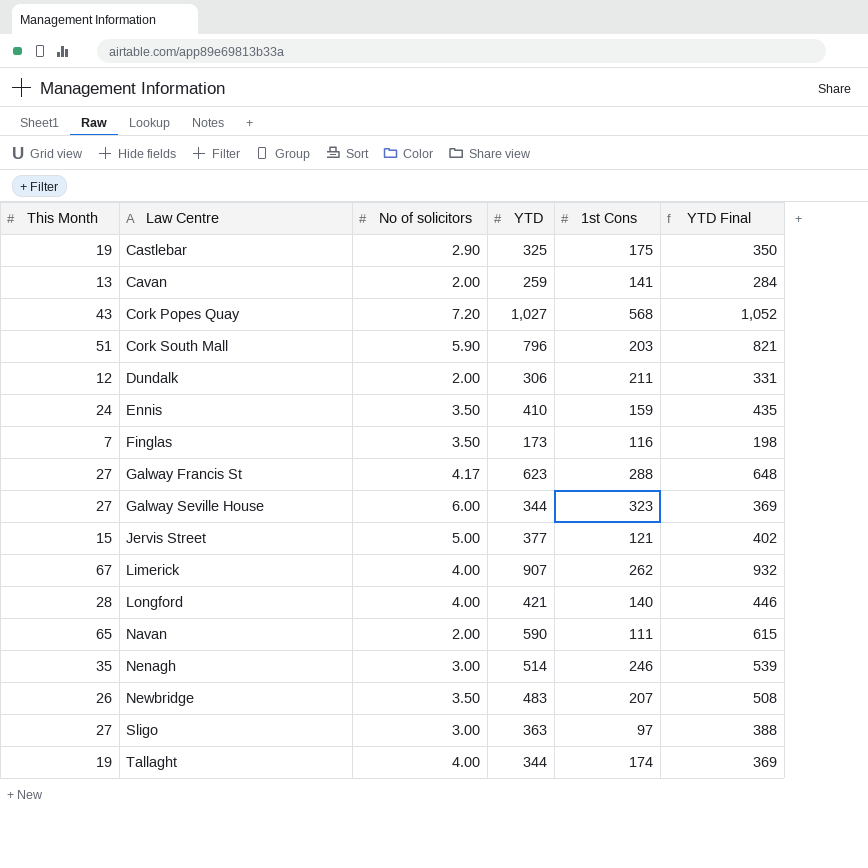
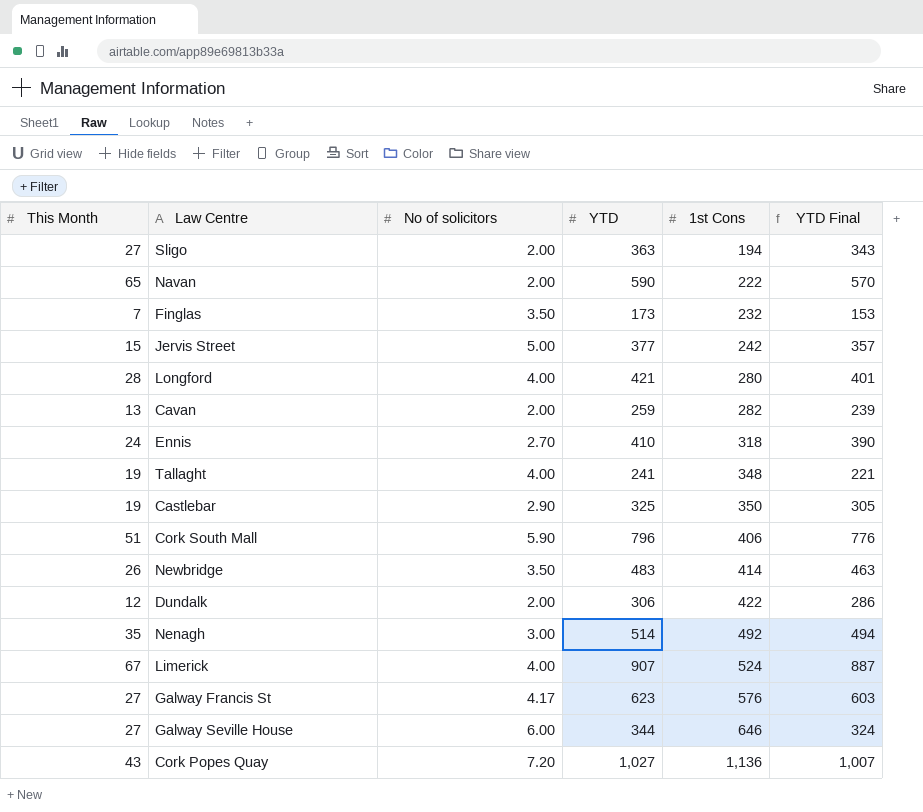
row order: Law Centre ascending -> 1st Cons ascending
column YTD Final | formula: [YTD] + 25 -> [YTD] - 20
Sligo | No of solicitors: 3.00 -> 2.00
Sligo | 1st Cons: 97 -> 194
Navan | 1st Cons: 111 -> 222
Finglas | 1st Cons: 116 -> 232
Jervis Street | 1st Cons: 121 -> 242
Longford | 1st Cons: 140 -> 280
Cavan | 1st Cons: 141 -> 282
Ennis | No of solicitors: 3.50 -> 2.70
Ennis | 1st Cons: 159 -> 318
Tallaght | YTD: 344 -> 241
Tallaght | 1st Cons: 174 -> 348
Castlebar | 1st Cons: 175 -> 350
Cork South Mall | 1st Cons: 203 -> 406
Newbridge | 1st Cons: 207 -> 414
Dundalk | 1st Cons: 211 -> 422
Nenagh | 1st Cons: 246 -> 492
Limerick | 1st Cons: 262 -> 524
Galway Francis St | 1st Cons: 288 -> 576
Galway Seville House | 1st Cons: 323 -> 646
Cork Popes Quay | 1st Cons: 568 -> 1,136

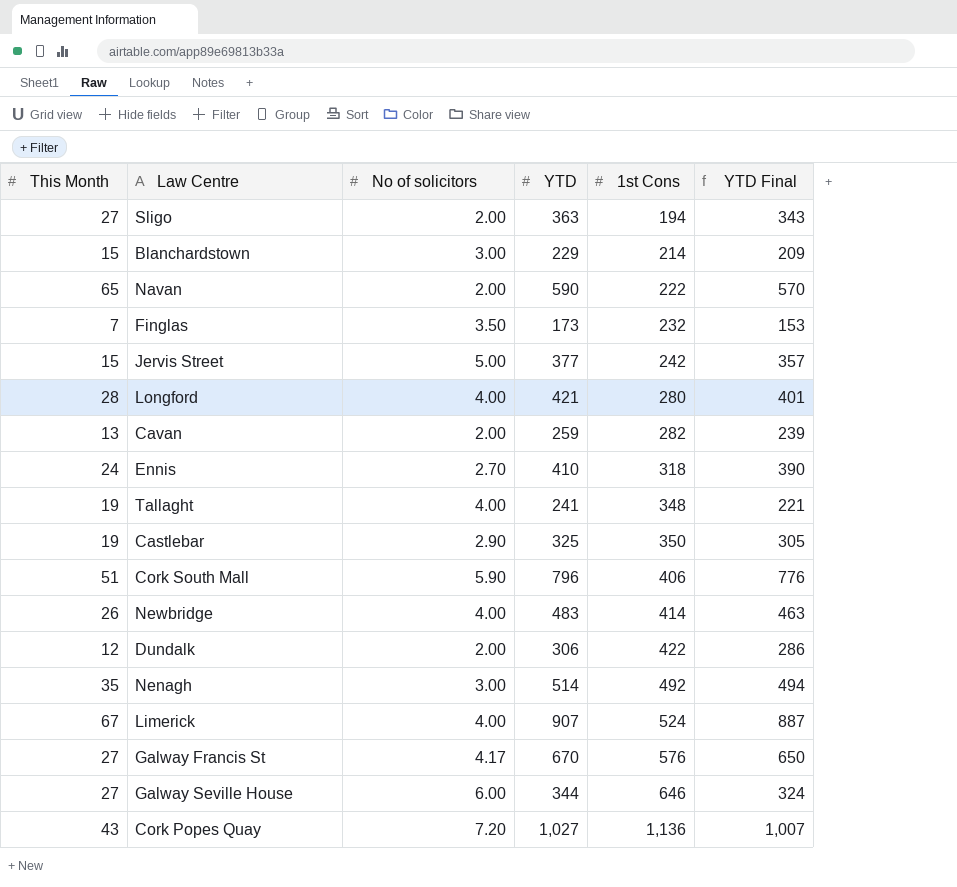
row Blanchardstown: none -> 15 | 3.00 | 229 | 214 | 209
Newbridge | No of solicitors: 3.50 -> 4.00
Galway Francis St | YTD: 623 -> 670
Galway Francis St | YTD Final: 603 -> 650

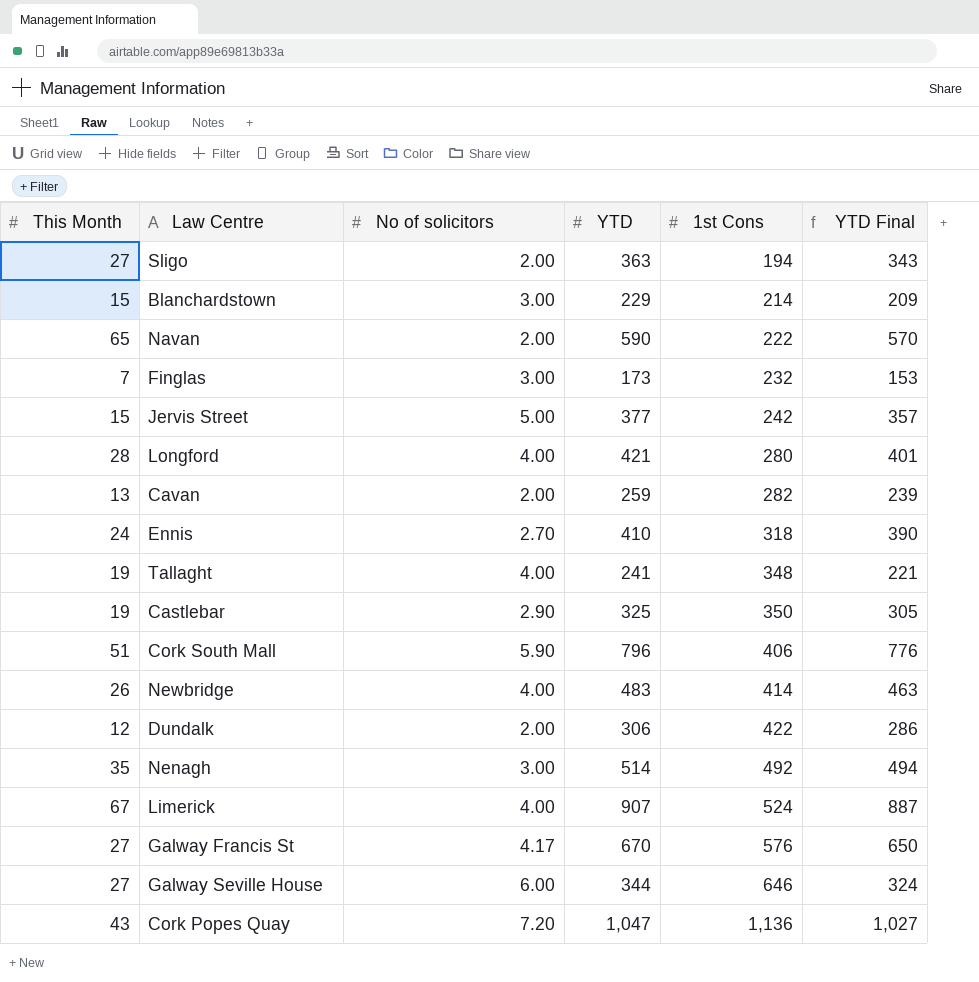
Finglas | No of solicitors: 3.50 -> 3.00
Cork Popes Quay | YTD: 1,027 -> 1,047
Cork Popes Quay | YTD Final: 1,007 -> 1,027

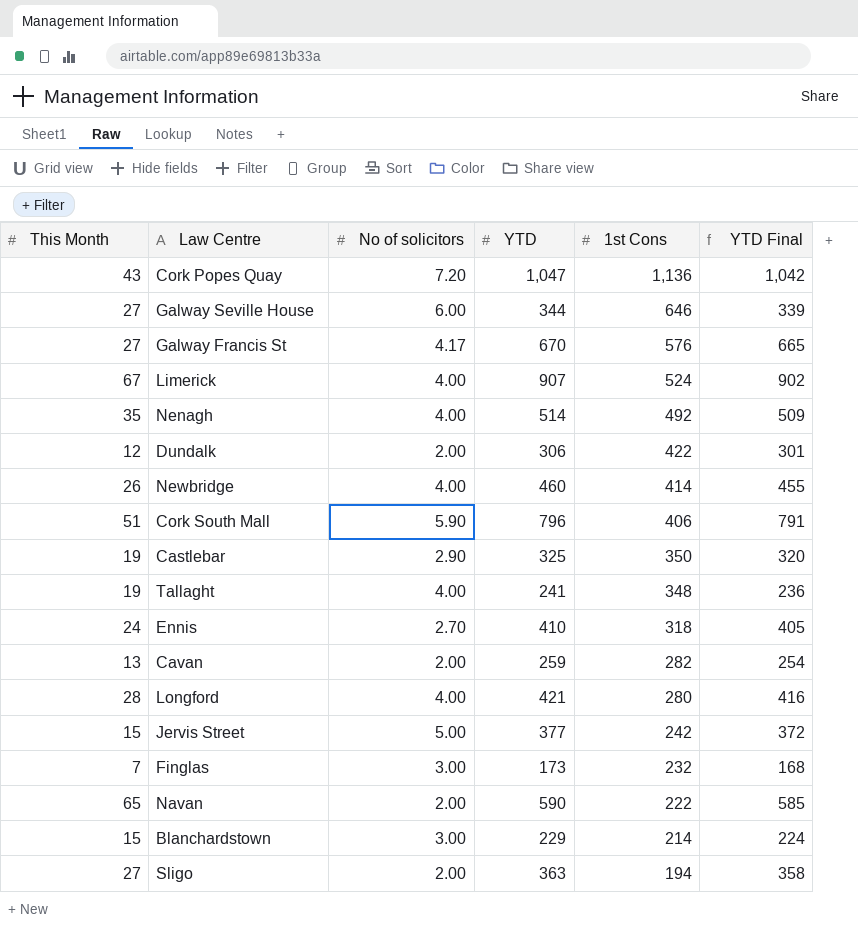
row order: 1st Cons ascending -> 1st Cons descending
column YTD Final | formula: [YTD] - 20 -> [YTD] - 5
Nenagh | No of solicitors: 3.00 -> 4.00
Newbridge | YTD: 483 -> 460

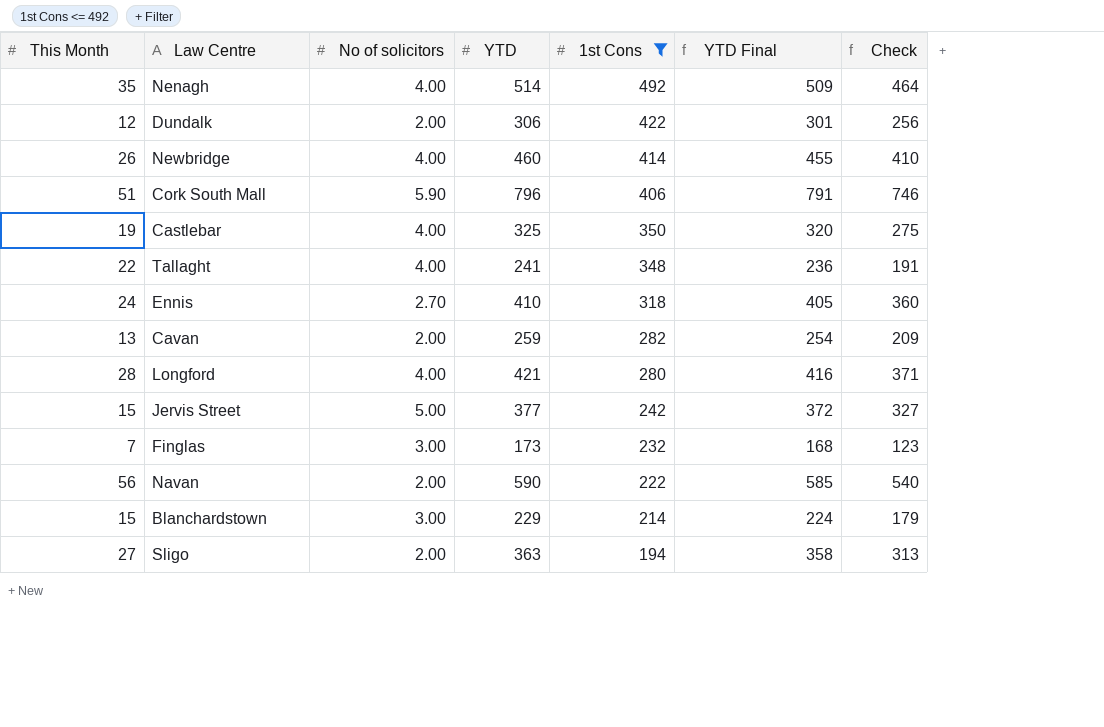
filter: none -> 1st Cons <= 492
column Check | formula: none -> [YTD] - 50
Castlebar | No of solicitors: 2.90 -> 4.00
Tallaght | This Month: 19 -> 22
Navan | This Month: 65 -> 56

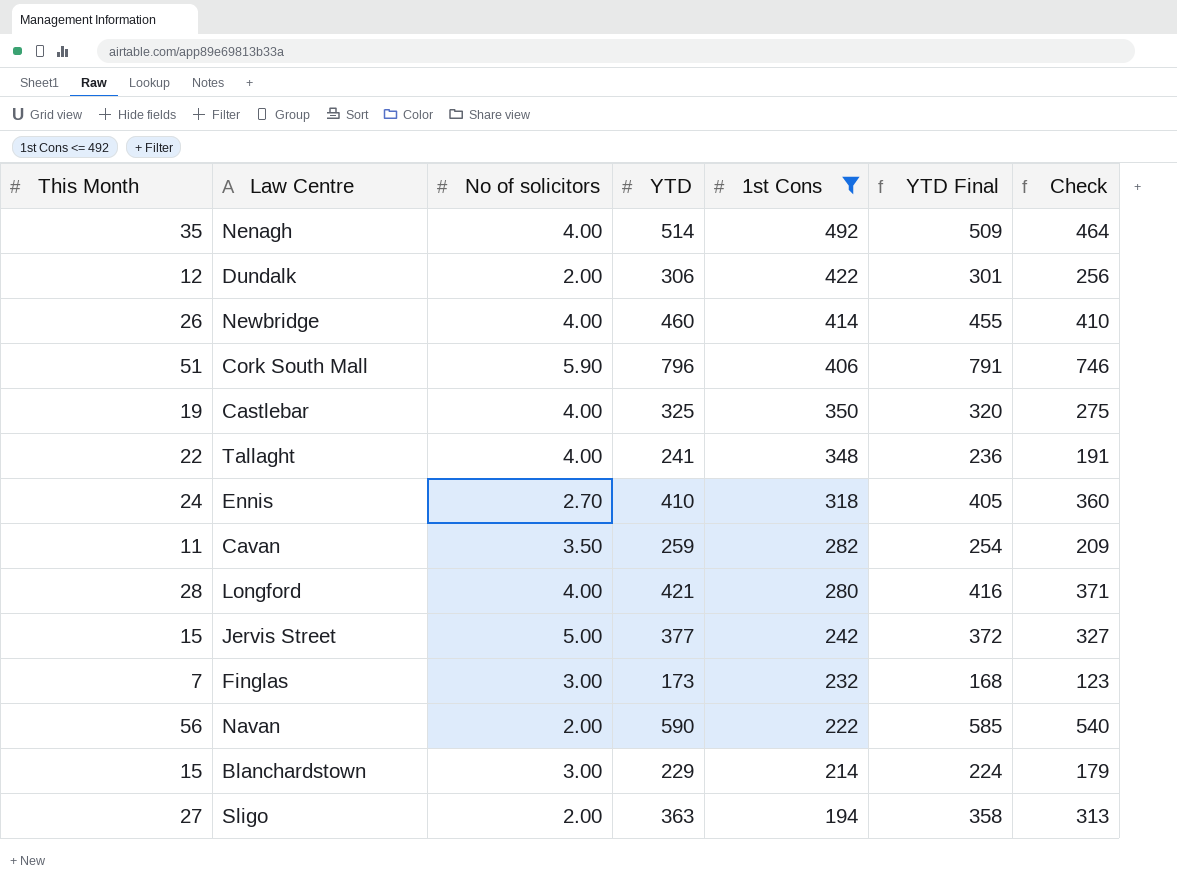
Cavan | This Month: 13 -> 11
Cavan | No of solicitors: 2.00 -> 3.50

